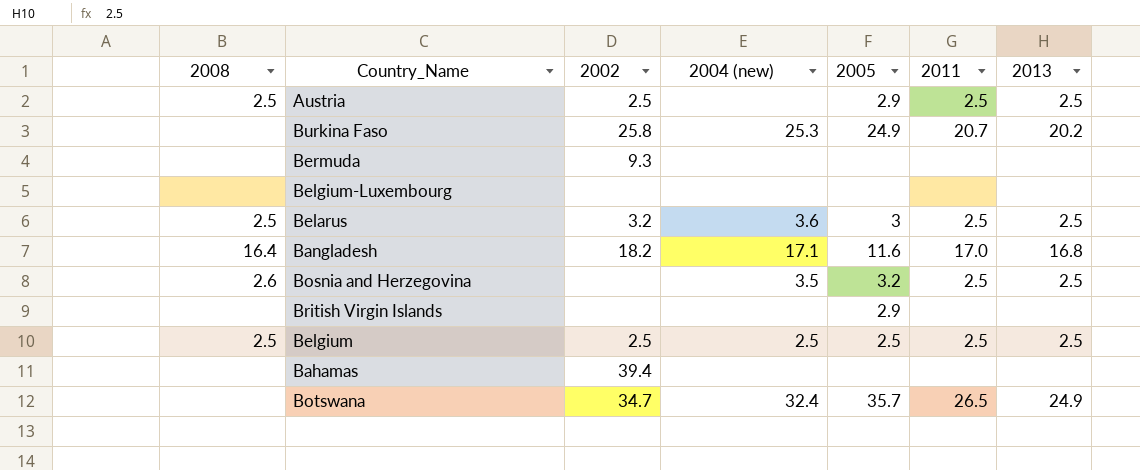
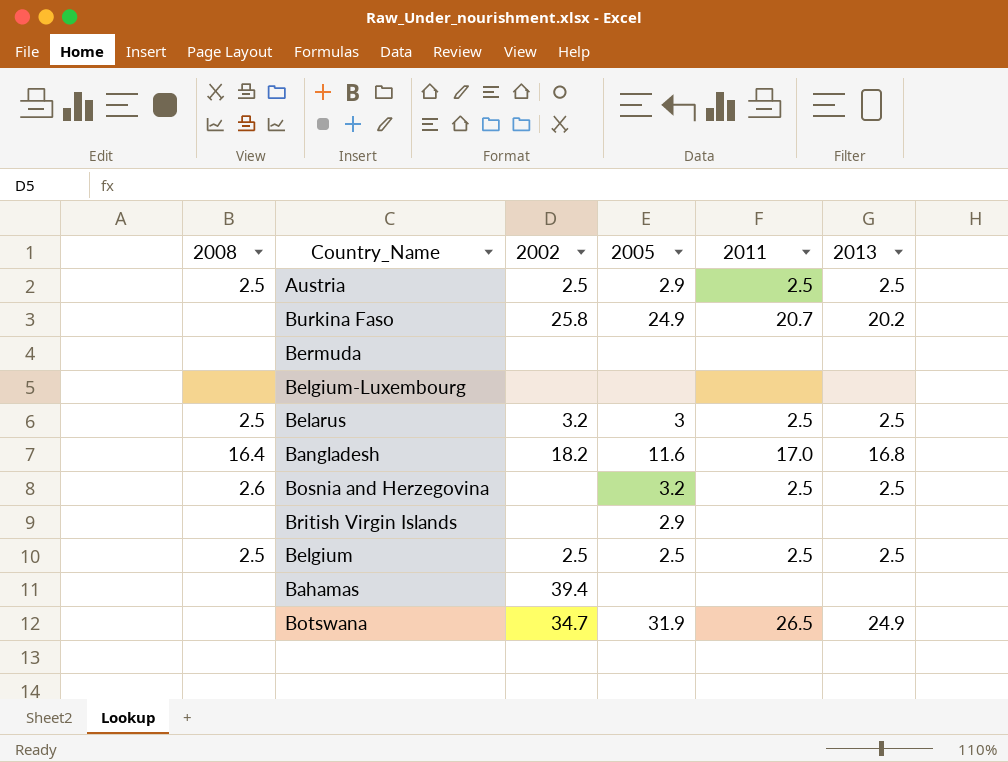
column 2004 (new) | position: 4 -> none
Bermuda | 2002: 9.3 -> none
Botswana | 2005: 35.7 -> 31.9

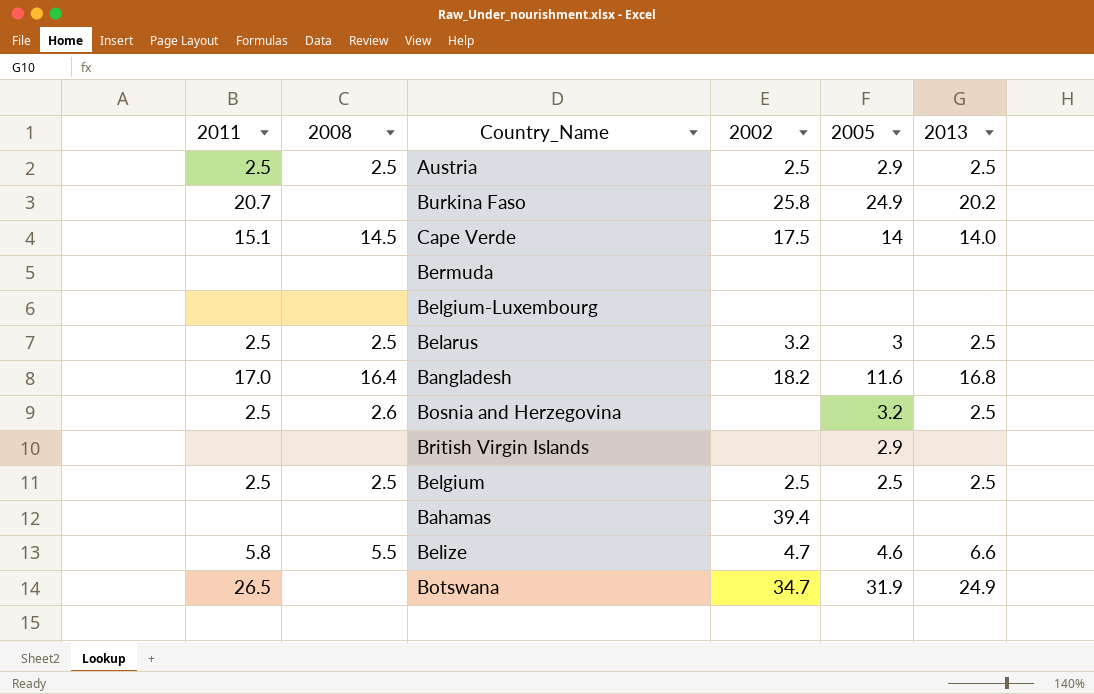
column 2011 | position: 5 -> 1
row Cape Verde: none -> 15.1 | 14.5 | 17.5 | 14 | 14.0
row Belize: none -> 5.8 | 5.5 | 4.7 | 4.6 | 6.6

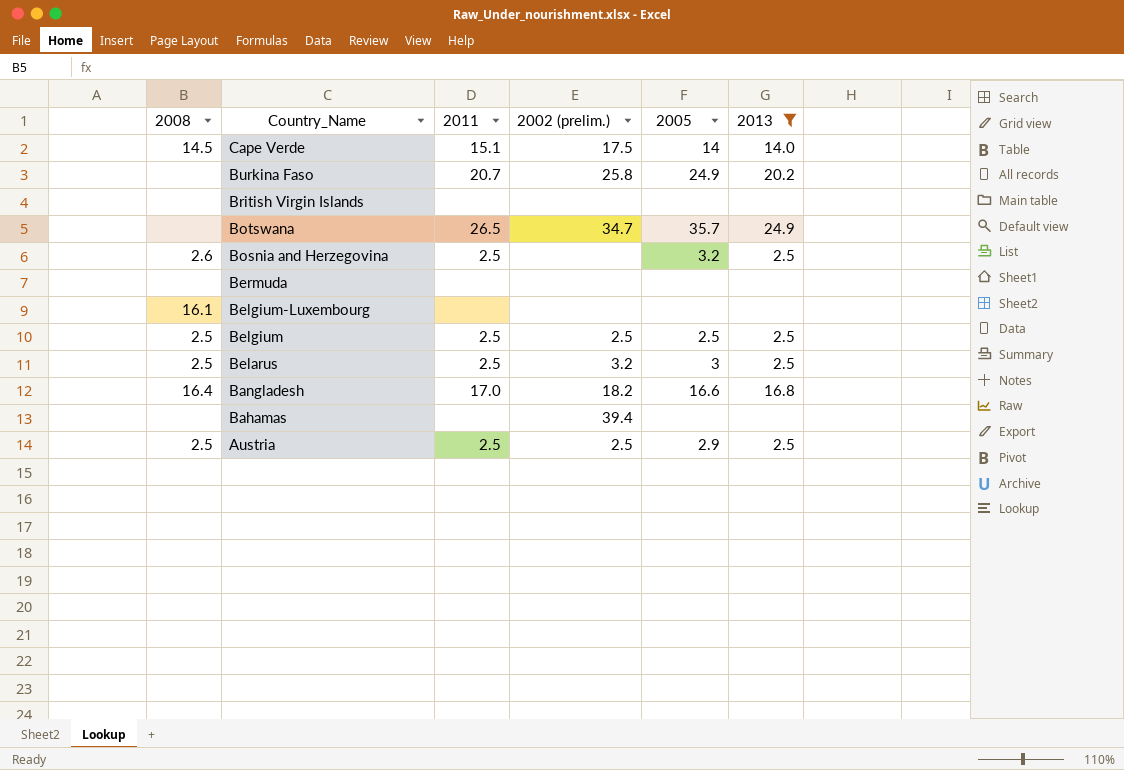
filter: none -> 2013 != 6.6
row order: none -> Country_Name descending
column 2011 | position: 1 -> 3
column name: 2002 -> 2002 (prelim.)
British Virgin Islands | 2005: 2.9 -> none
Botswana | 2005: 31.9 -> 35.7
Belgium-Luxembourg | 2008: none -> 16.1
Bangladesh | 2005: 11.6 -> 16.6

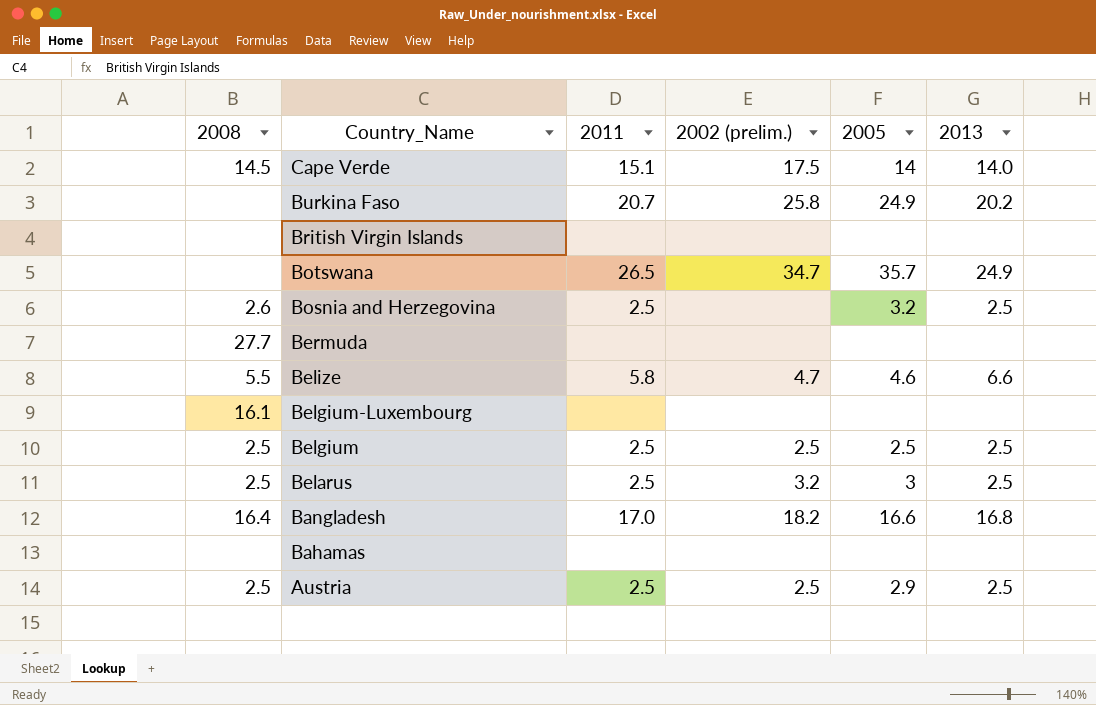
filter: 2013 != 6.6 -> none
Bermuda | 2008: none -> 27.7
Bahamas | 2002 (prelim.): 39.4 -> none

